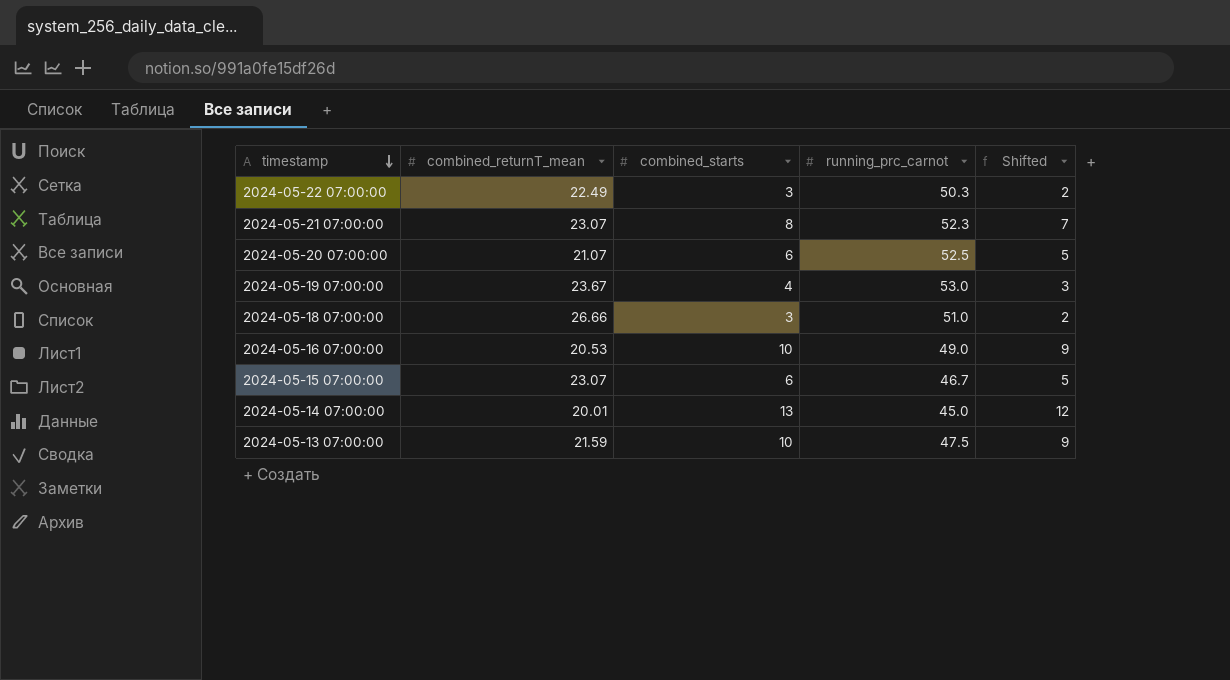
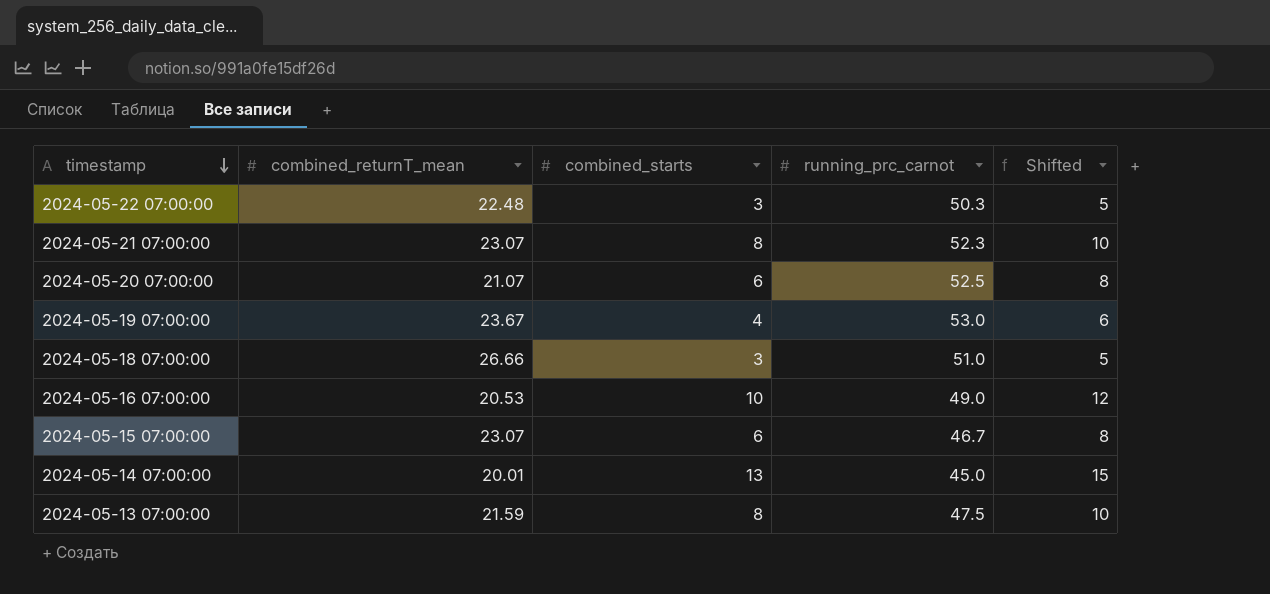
column Shifted | formula: [combined_starts] - 1 -> [combined_starts] + 2
2024-05-22 07:00:00 | combined_returnT_mean: 22.49 -> 22.48
2024-05-13 07:00:00 | combined_starts: 10 -> 8

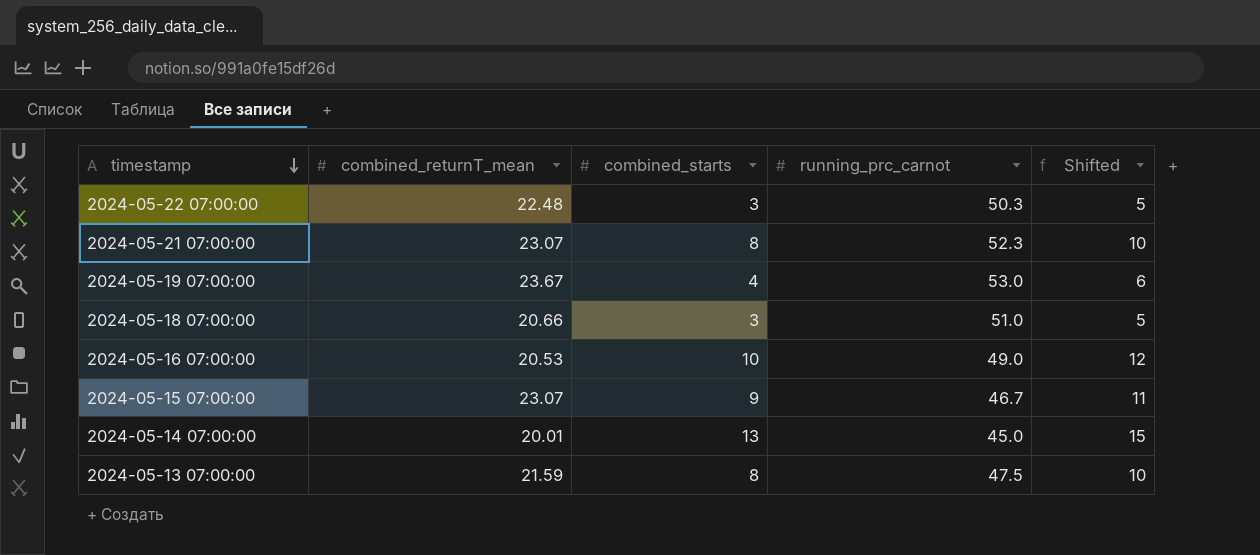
row 2024-05-20 07:00:00: 21.07 | 6 | 52.5 | 8 -> none
2024-05-18 07:00:00 | combined_returnT_mean: 26.66 -> 20.66
2024-05-15 07:00:00 | combined_starts: 6 -> 9
2024-05-15 07:00:00 | Shifted: 8 -> 11

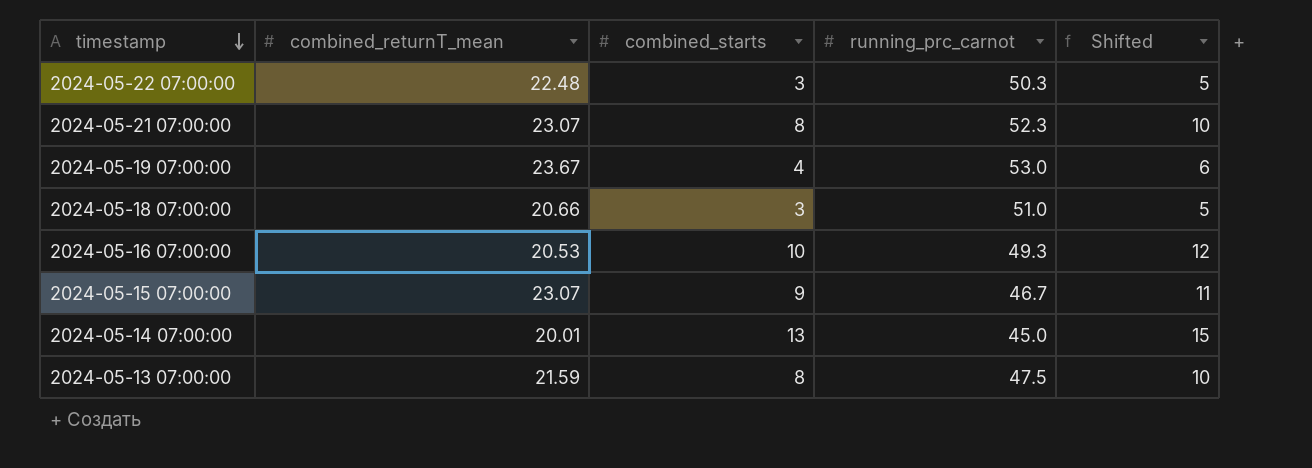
2024-05-16 07:00:00 | running_prc_carnot: 49.0 -> 49.3

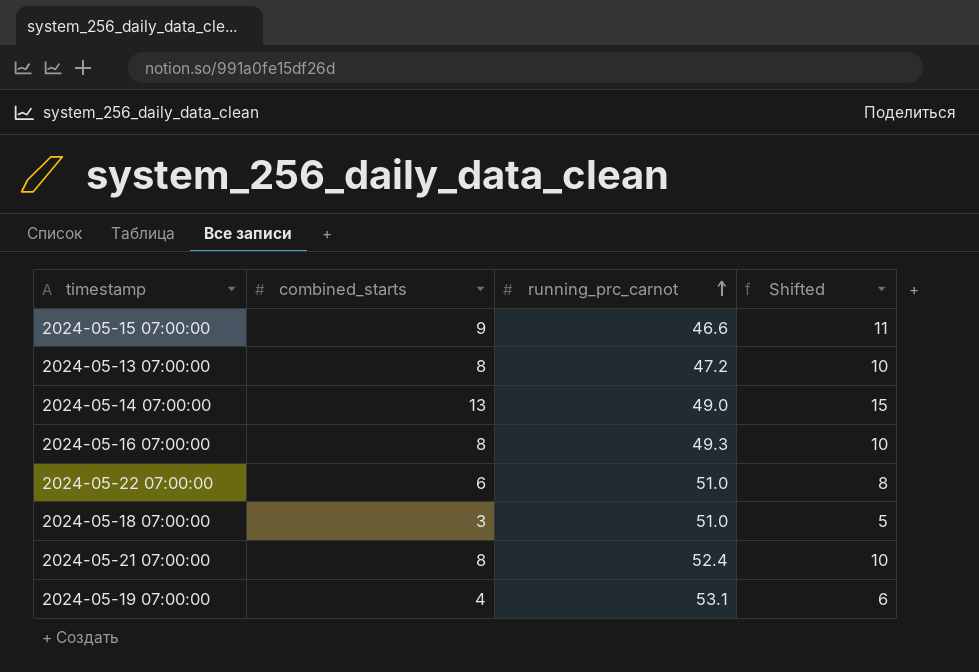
row order: timestamp descending -> running_prc_carnot ascending
column combined_returnT_mean | position: 2 -> none
2024-05-15 07:00:00 | running_prc_carnot: 46.7 -> 46.6
2024-05-13 07:00:00 | running_prc_carnot: 47.5 -> 47.2
2024-05-14 07:00:00 | running_prc_carnot: 45.0 -> 49.0
2024-05-16 07:00:00 | combined_starts: 10 -> 8
2024-05-16 07:00:00 | Shifted: 12 -> 10
2024-05-22 07:00:00 | combined_starts: 3 -> 6
2024-05-22 07:00:00 | running_prc_carnot: 50.3 -> 51.0
2024-05-22 07:00:00 | Shifted: 5 -> 8
2024-05-21 07:00:00 | running_prc_carnot: 52.3 -> 52.4
2024-05-19 07:00:00 | running_prc_carnot: 53.0 -> 53.1

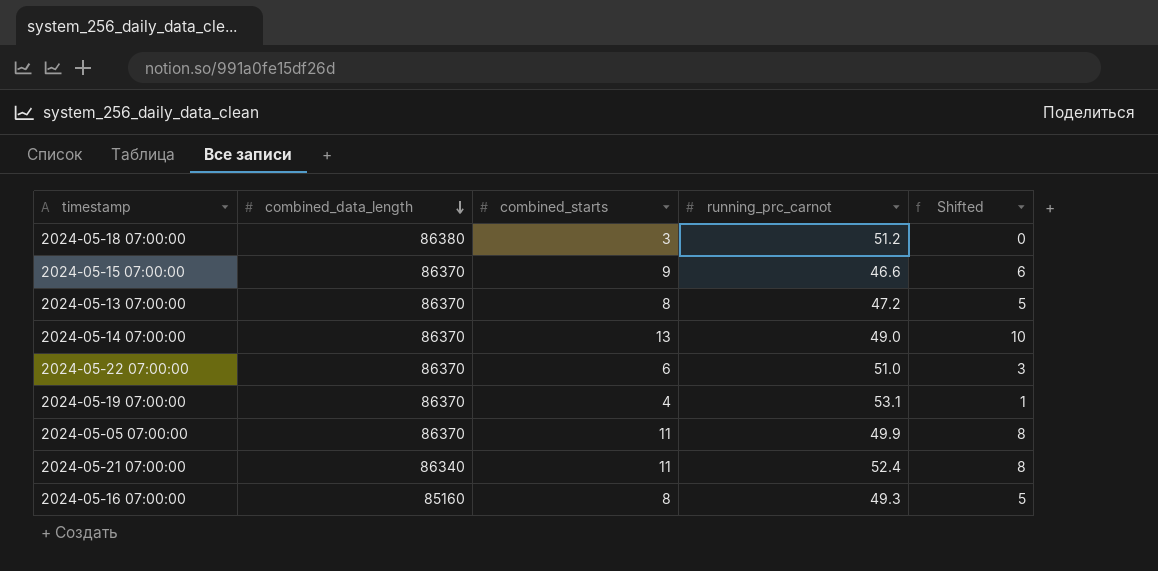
row order: running_prc_carnot ascending -> combined_data_length descending
column combined_data_length | position: none -> 2
column Shifted | formula: [combined_starts] + 2 -> [combined_starts] - 3
2024-05-18 07:00:00 | running_prc_carnot: 51.0 -> 51.2
row 2024-05-05 07:00:00: none -> 86370 | 11 | 49.9 | 8
2024-05-21 07:00:00 | combined_starts: 8 -> 11

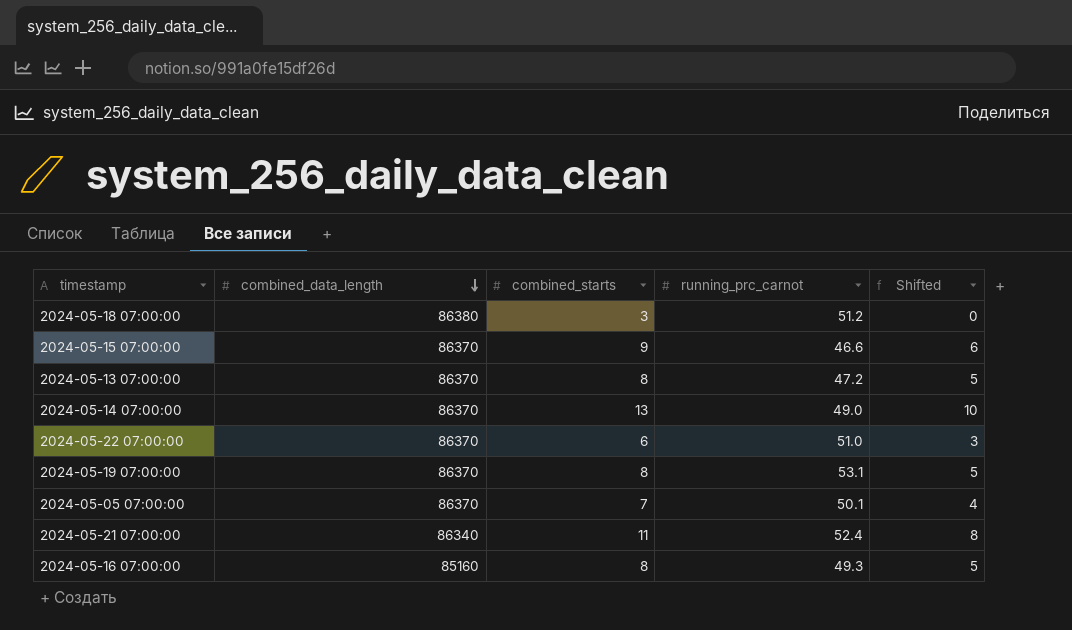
2024-05-19 07:00:00 | combined_starts: 4 -> 8
2024-05-19 07:00:00 | Shifted: 1 -> 5
2024-05-05 07:00:00 | combined_starts: 11 -> 7
2024-05-05 07:00:00 | running_prc_carnot: 49.9 -> 50.1
2024-05-05 07:00:00 | Shifted: 8 -> 4

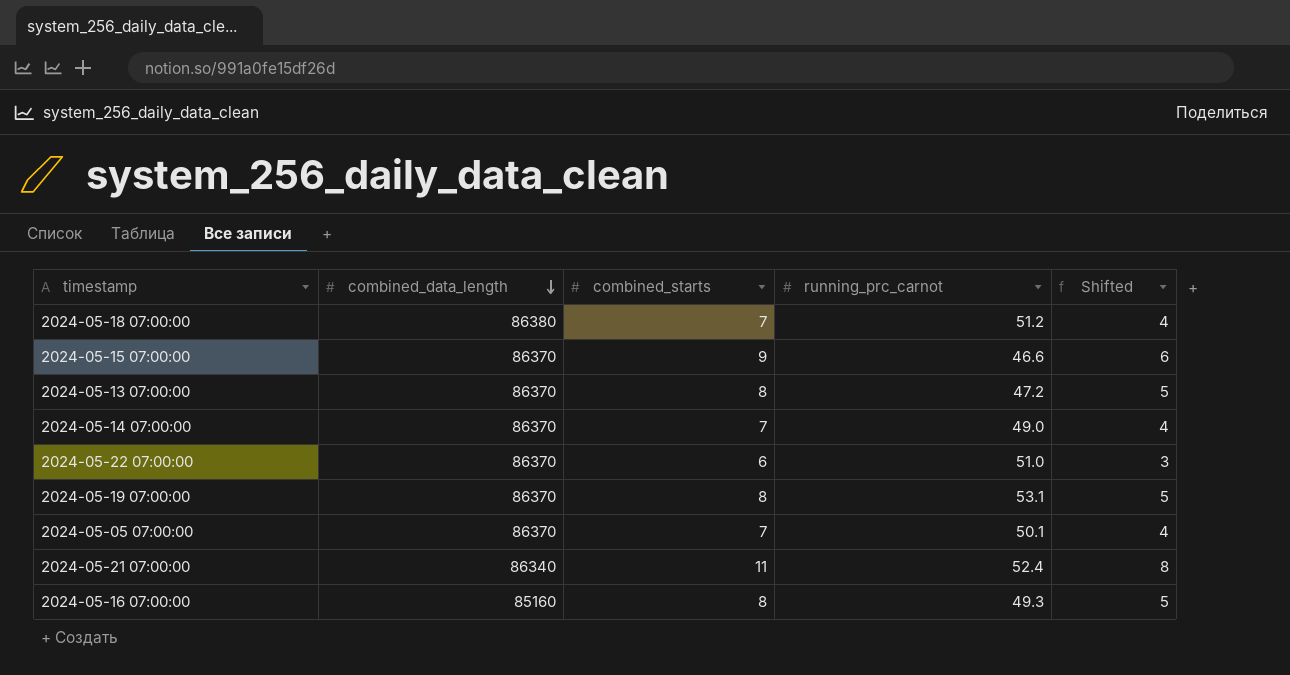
2024-05-18 07:00:00 | combined_starts: 3 -> 7
2024-05-18 07:00:00 | Shifted: 0 -> 4
2024-05-14 07:00:00 | combined_starts: 13 -> 7
2024-05-14 07:00:00 | Shifted: 10 -> 4

